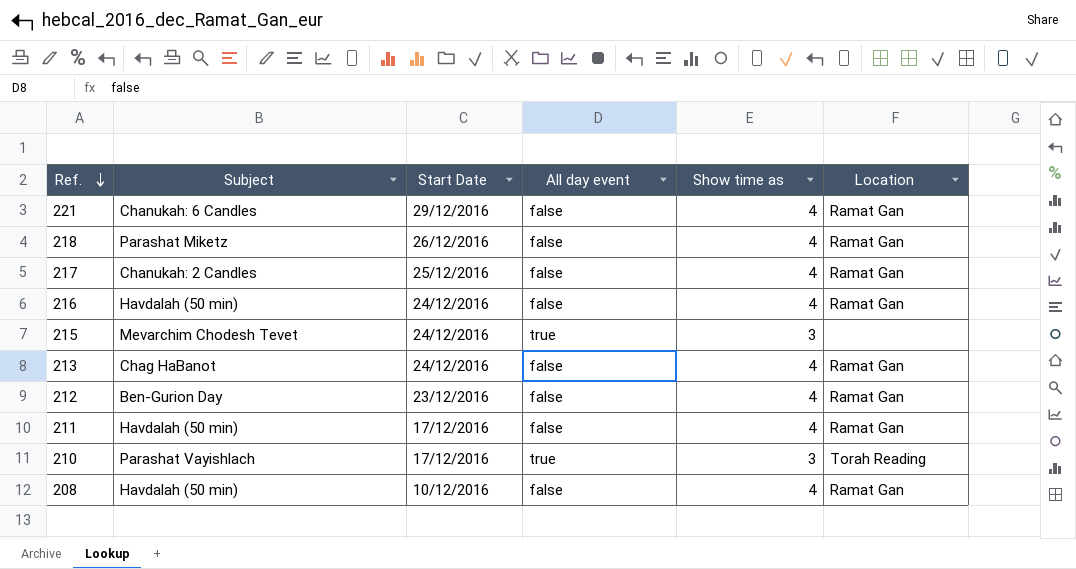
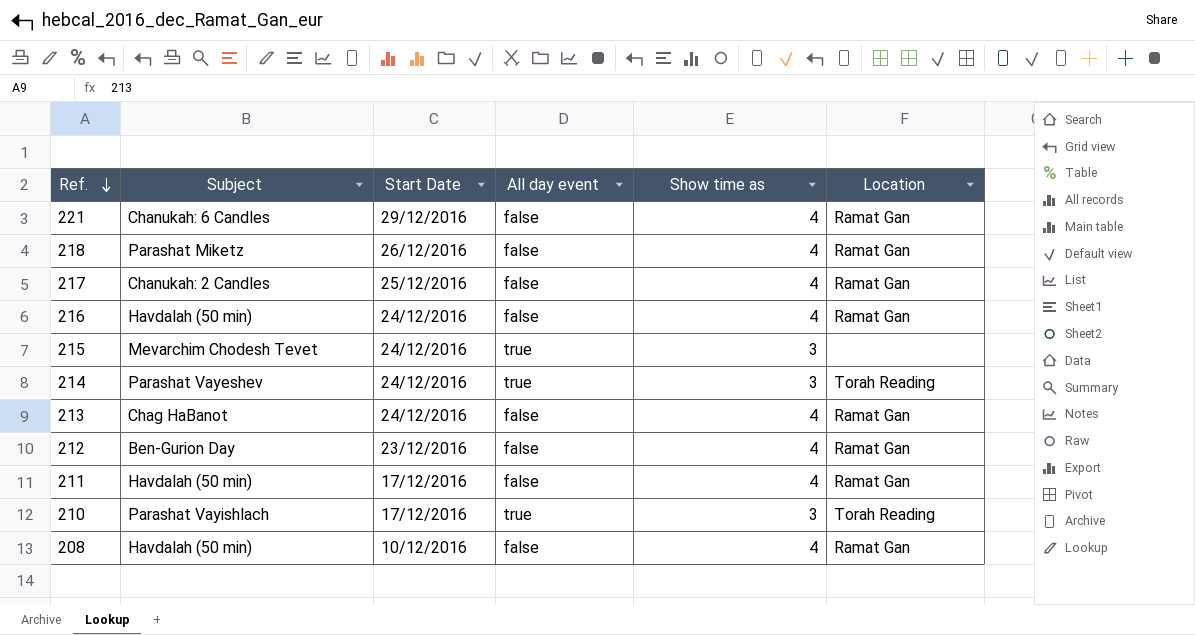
row 214: none -> Parashat Vayeshev | 24/12/2016 | true | 3 | Torah Reading

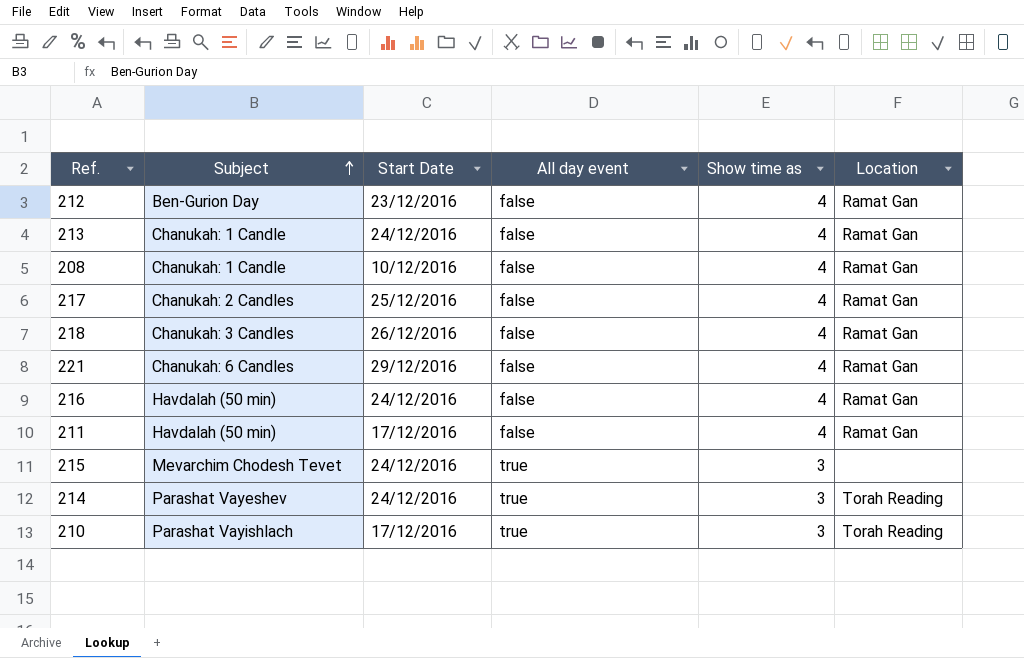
row order: Ref. descending -> Subject ascending
213 | Subject: Chag HaBanot -> Chanukah: 1 Candle
208 | Subject: Havdalah (50 min) -> Chanukah: 1 Candle
218 | Subject: Parashat Miketz -> Chanukah: 3 Candles

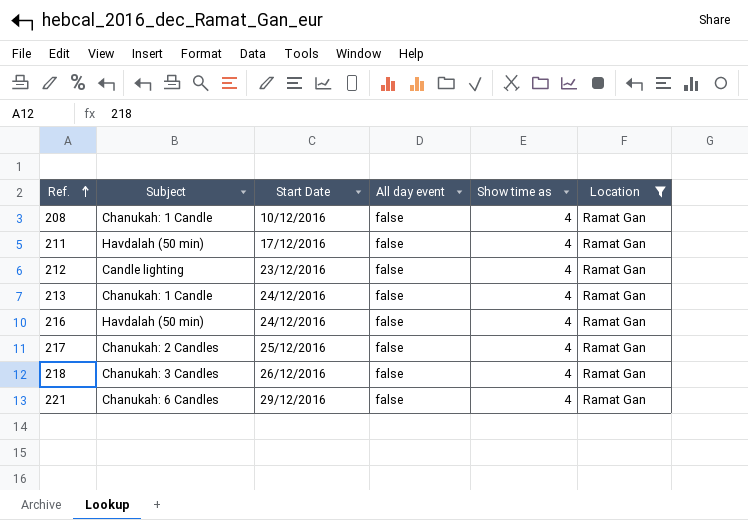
filter: none -> Location = Ramat Gan
row order: Subject ascending -> Ref. ascending
212 | Subject: Ben-Gurion Day -> Candle lighting

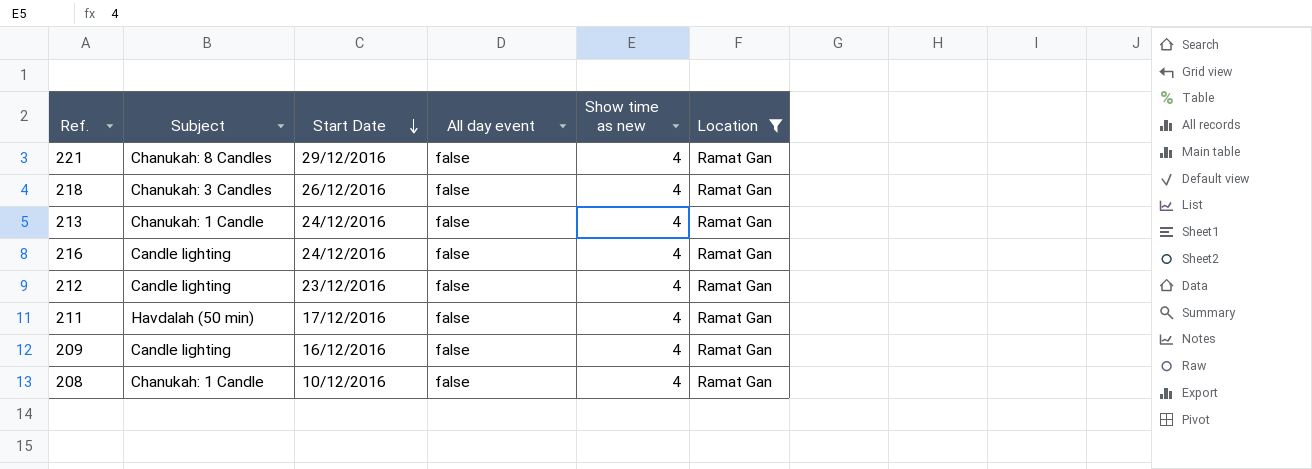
row order: Ref. ascending -> Start Date descending
column name: Show time as -> Show time as new
row 217: Chanukah: 2 Candles | 25/12/2016 | false | 4 | Ramat Gan -> none
221 | Subject: Chanukah: 6 Candles -> Chanukah: 8 Candles
216 | Subject: Havdalah (50 min) -> Candle lighting
row 209: none -> Candle lighting | 16/12/2016 | false | 4 | Ramat Gan

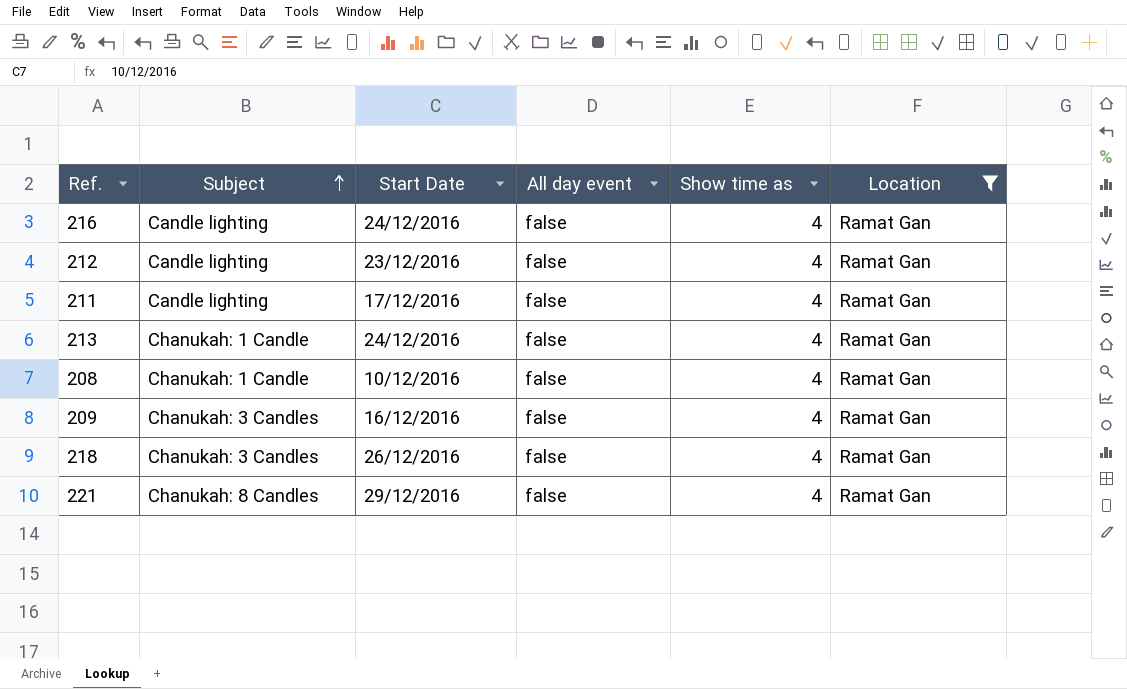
row order: Start Date descending -> Subject ascending
column name: Show time as new -> Show time as
211 | Subject: Havdalah (50 min) -> Candle lighting
209 | Subject: Candle lighting -> Chanukah: 3 Candles

